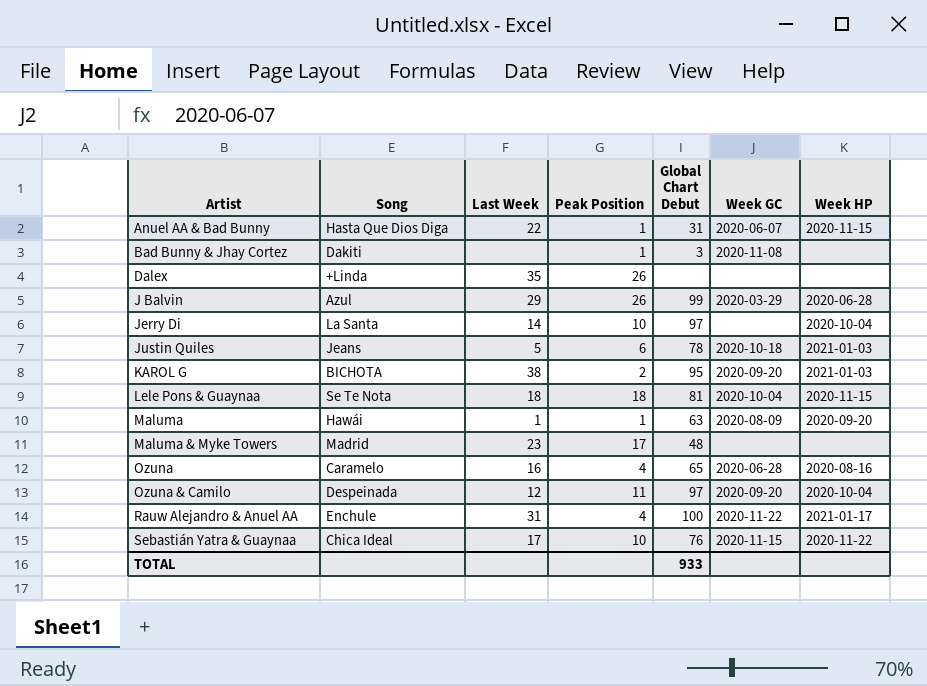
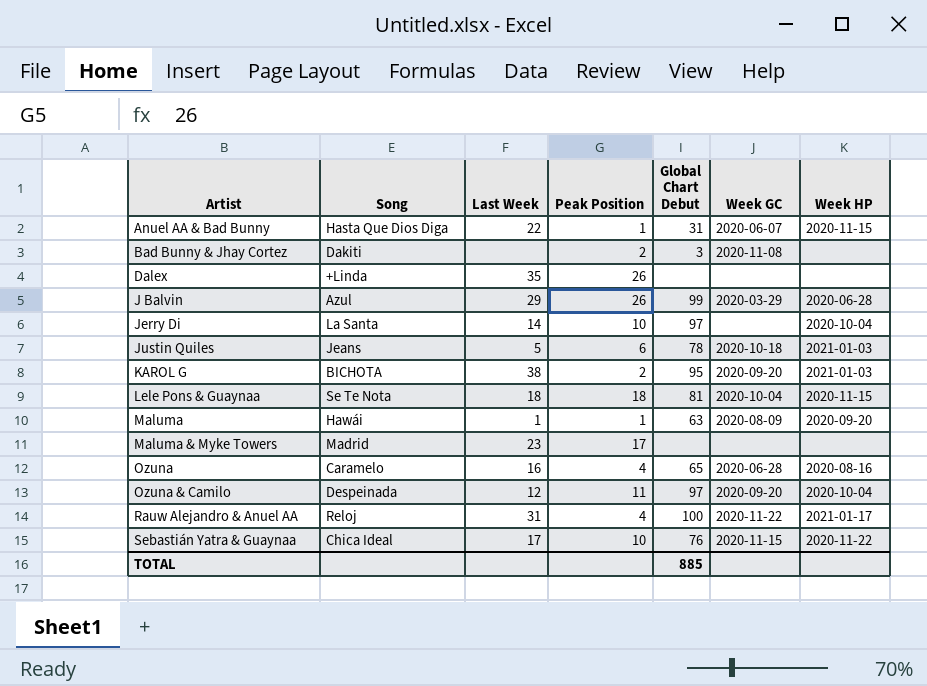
Bad Bunny & Jhay Cortez | Peak Position: 1 -> 2
Maluma & Myke Towers | Global Chart Debut: 48 -> none
Rauw Alejandro & Anuel AA | Song: Enchule -> Reloj
TOTAL | Global Chart Debut: 933 -> 885

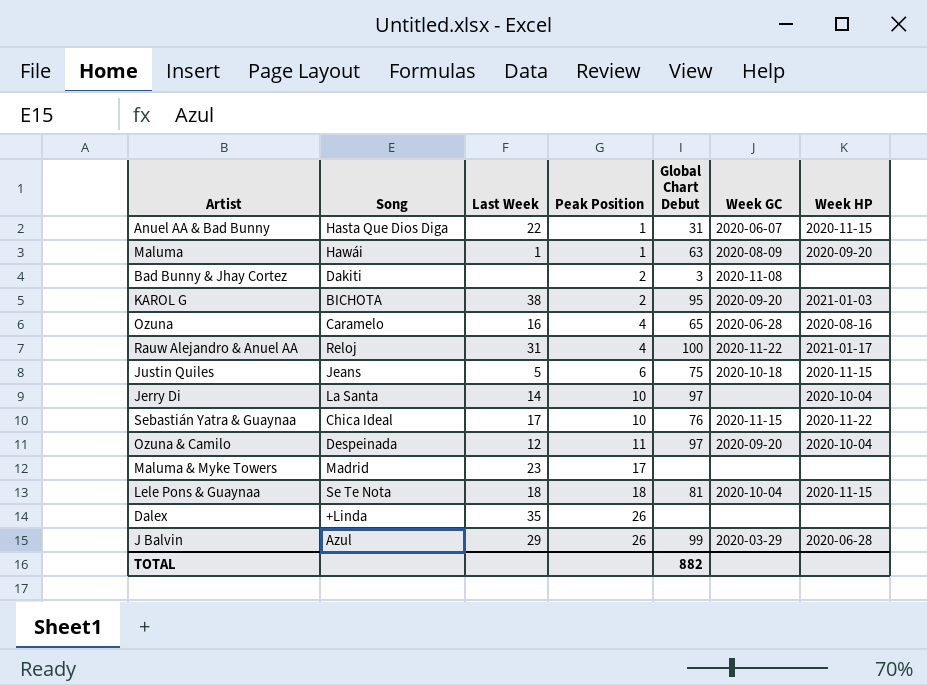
row order: Artist ascending -> Peak Position ascending
Justin Quiles | Global Chart Debut: 78 -> 75
Justin Quiles | Week HP: 2021-01-03 -> 2020-11-15
TOTAL | Global Chart Debut: 885 -> 882

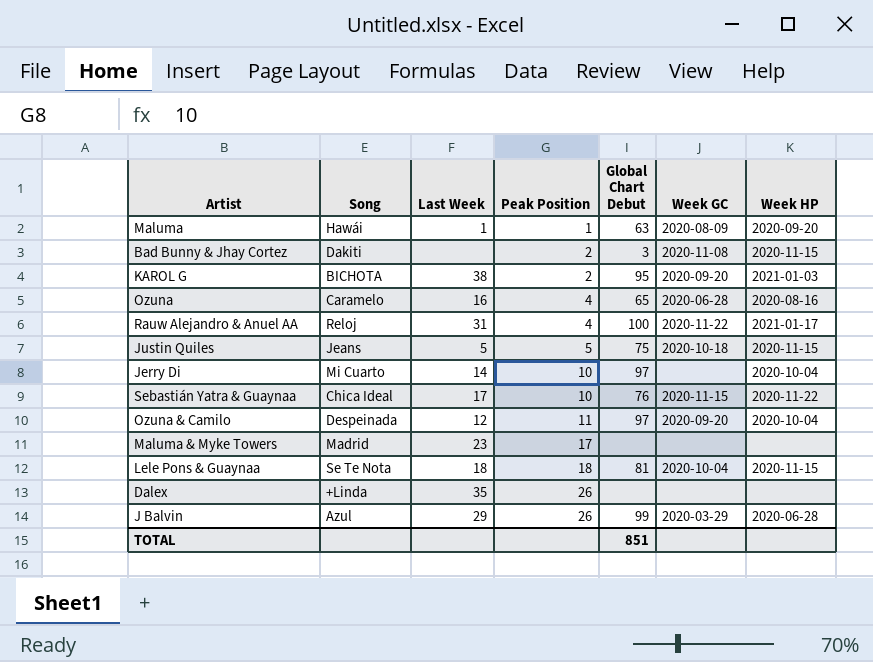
row Anuel AA & Bad Bunny: Hasta Que Dios Diga | 22 | 1 | 31 | 2020-06-07 | 2020-11-15 -> none
Bad Bunny & Jhay Cortez | Week HP: none -> 2020-11-15
Justin Quiles | Peak Position: 6 -> 5
Jerry Di | Song: La Santa -> Mi Cuarto
TOTAL | Global Chart Debut: 882 -> 851

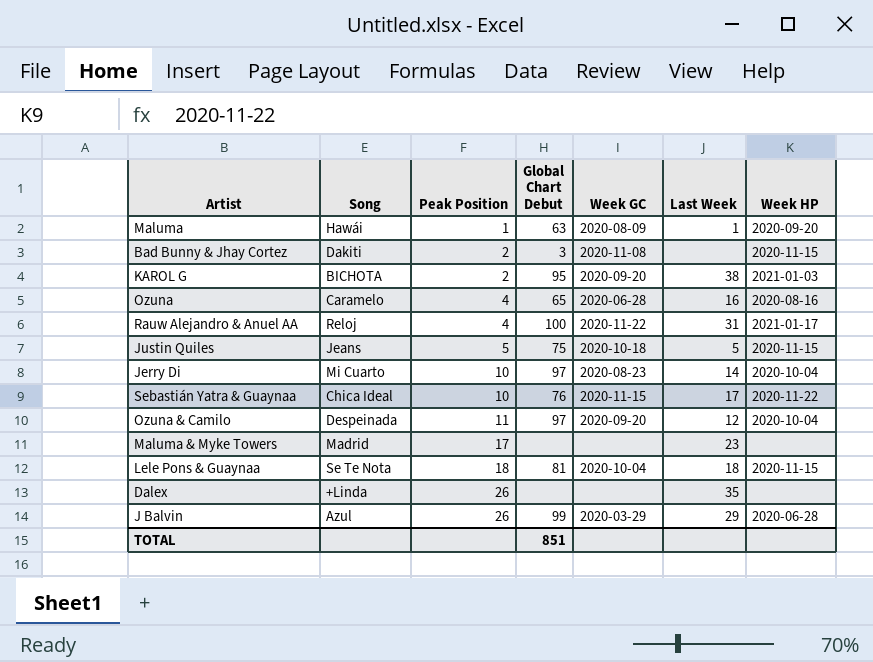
column Last Week | position: 3 -> 6
Jerry Di | Week GC: none -> 2020-08-23

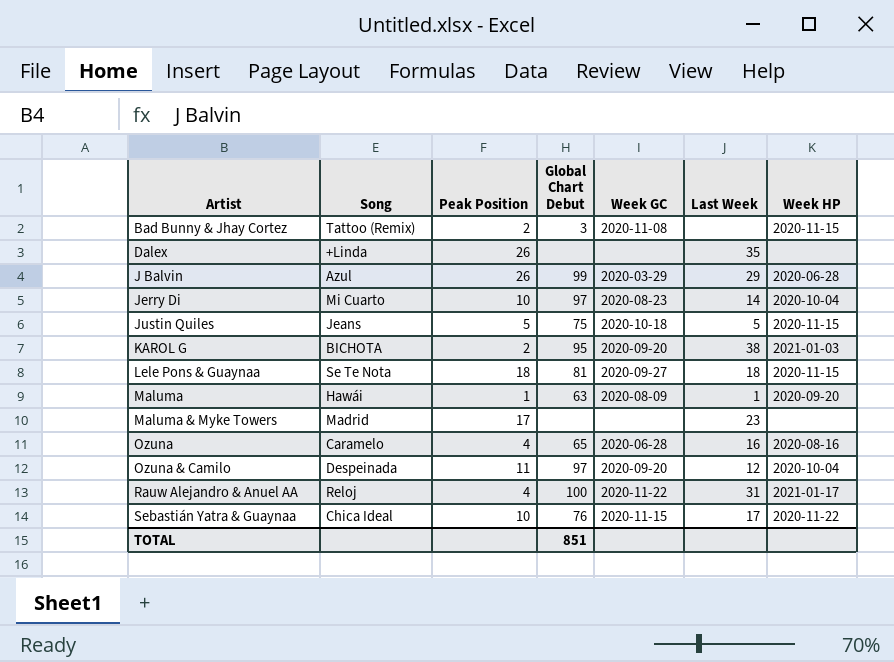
row order: Peak Position ascending -> Artist ascending
Bad Bunny & Jhay Cortez | Song: Dakiti -> Tattoo (Remix)
Lele Pons & Guaynaa | Week GC: 2020-10-04 -> 2020-09-27

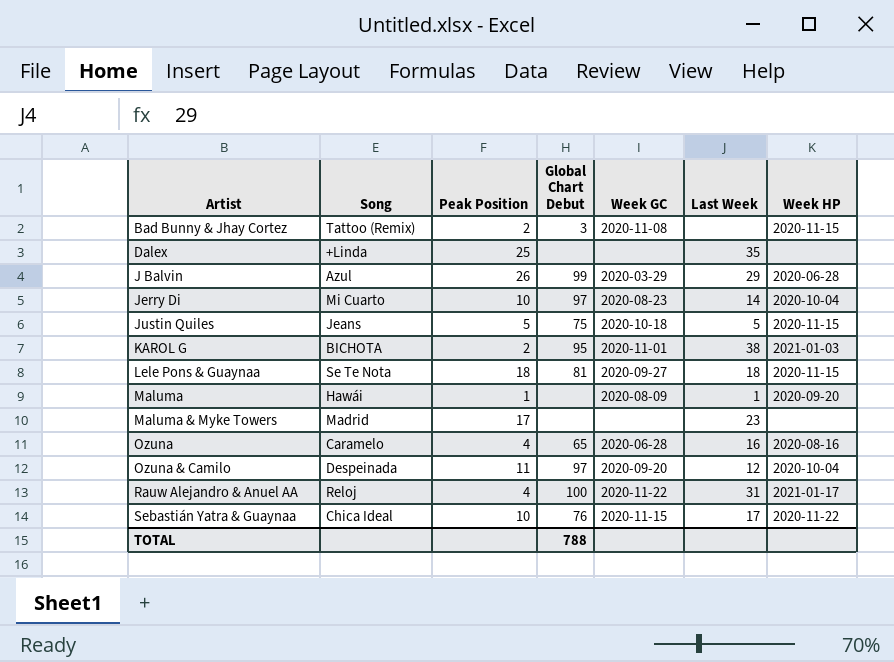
Dalex | Peak Position: 26 -> 25
KAROL G | Week GC: 2020-09-20 -> 2020-11-01
Maluma | Global Chart Debut: 63 -> none
TOTAL | Global Chart Debut: 851 -> 788

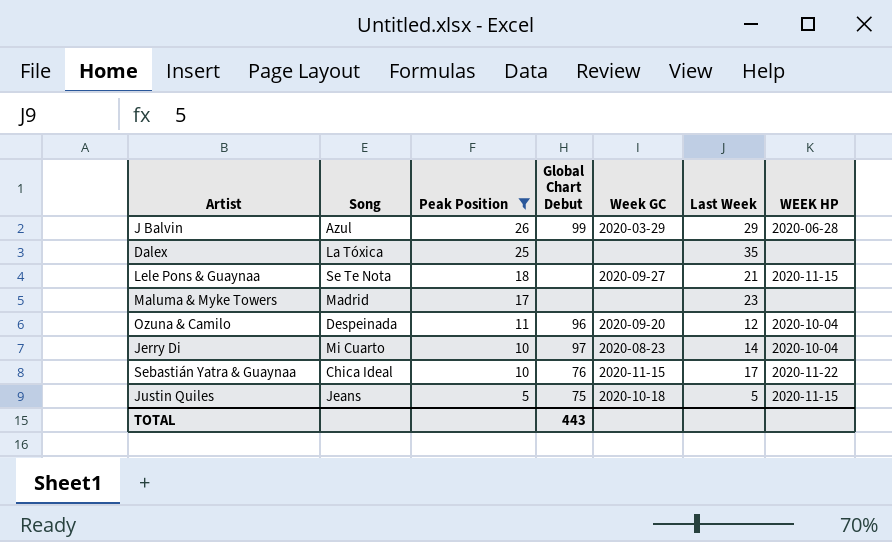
filter: none -> Peak Position >= 5
row order: Artist ascending -> Peak Position descending
column name: Week HP -> WEEK HP
Dalex | Song: +Linda -> La Tóxica
Lele Pons & Guaynaa | Global Chart Debut: 81 -> none
Lele Pons & Guaynaa | Last Week: 18 -> 21
Ozuna & Camilo | Global Chart Debut: 97 -> 96
TOTAL | Global Chart Debut: 788 -> 443

